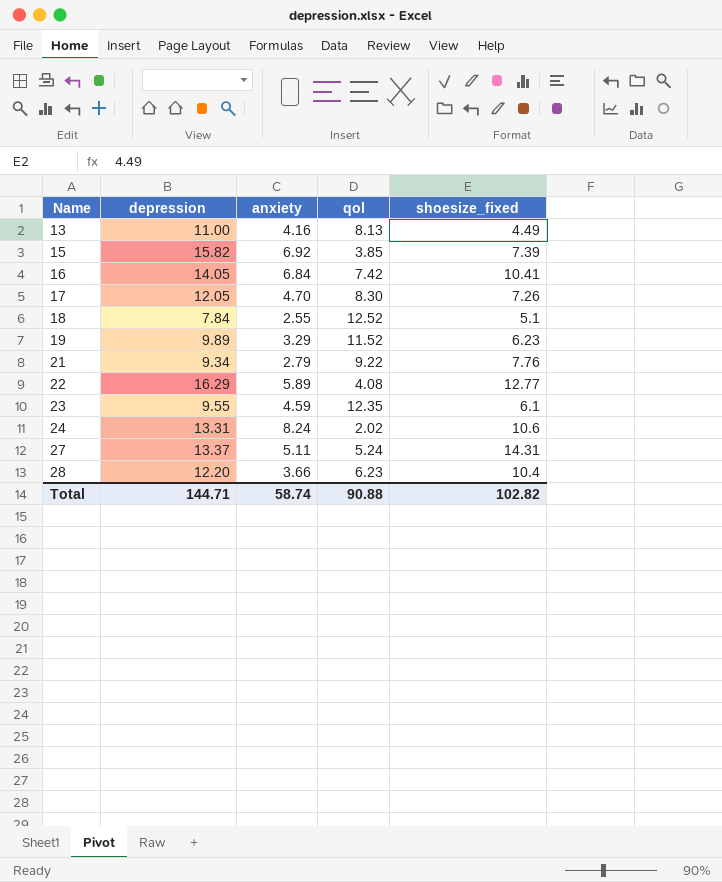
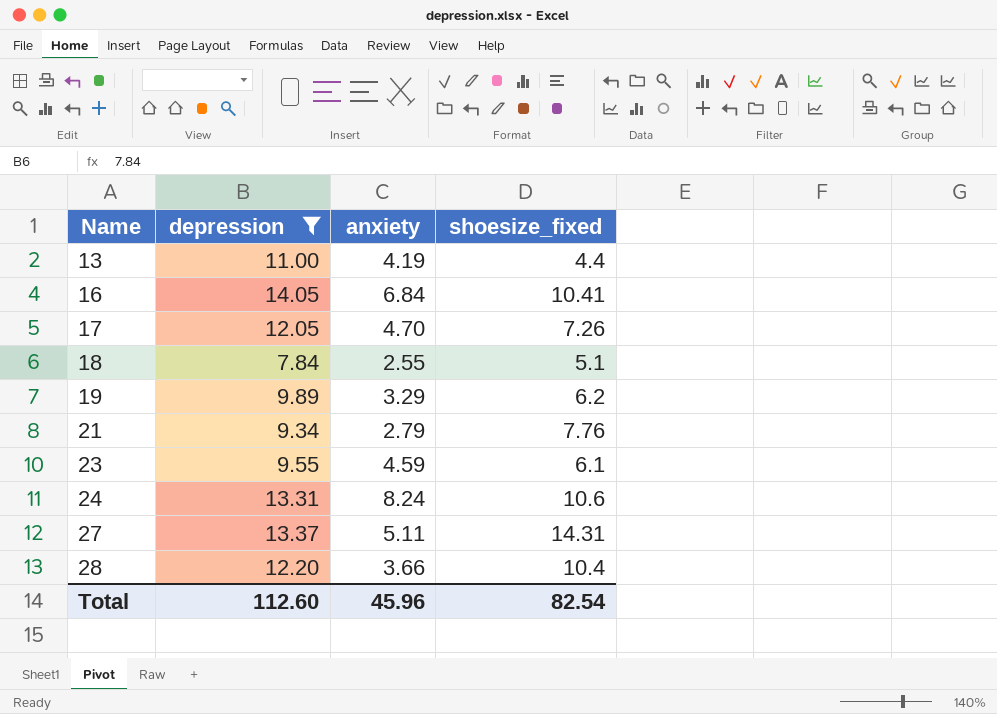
filter: none -> depression <= 14.05
column qol | position: 4 -> none
13 | anxiety: 4.16 -> 4.19
13 | shoesize_fixed: 4.49 -> 4.4
19 | shoesize_fixed: 6.23 -> 6.2
Total | depression: 144.71 -> 112.60
Total | anxiety: 58.74 -> 45.96
Total | shoesize_fixed: 102.82 -> 82.54

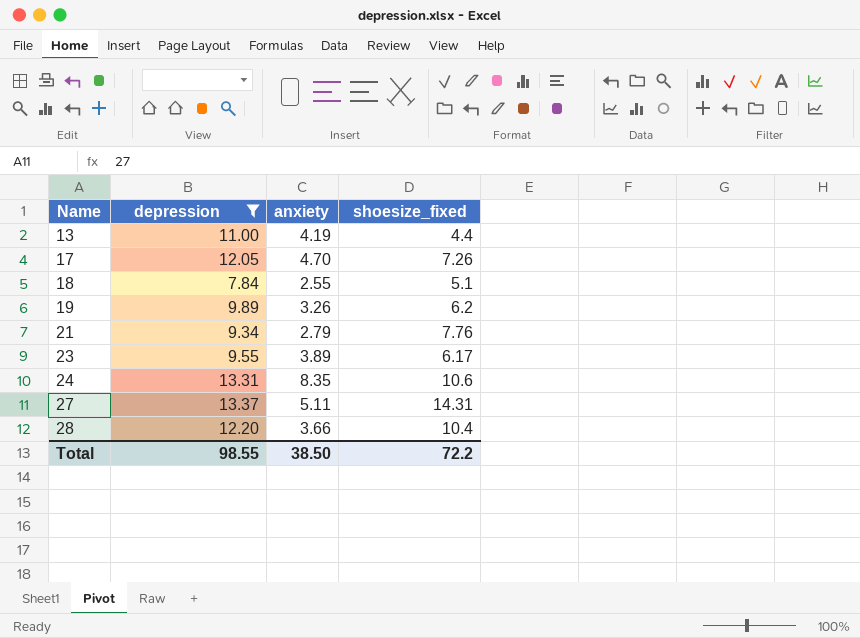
row 16: 14.05 | 6.84 | 10.41 -> none
19 | anxiety: 3.29 -> 3.26
23 | anxiety: 4.59 -> 3.89
23 | shoesize_fixed: 6.1 -> 6.17
24 | anxiety: 8.24 -> 8.35
Total | depression: 112.60 -> 98.55
Total | anxiety: 45.96 -> 38.50
Total | shoesize_fixed: 82.54 -> 72.2

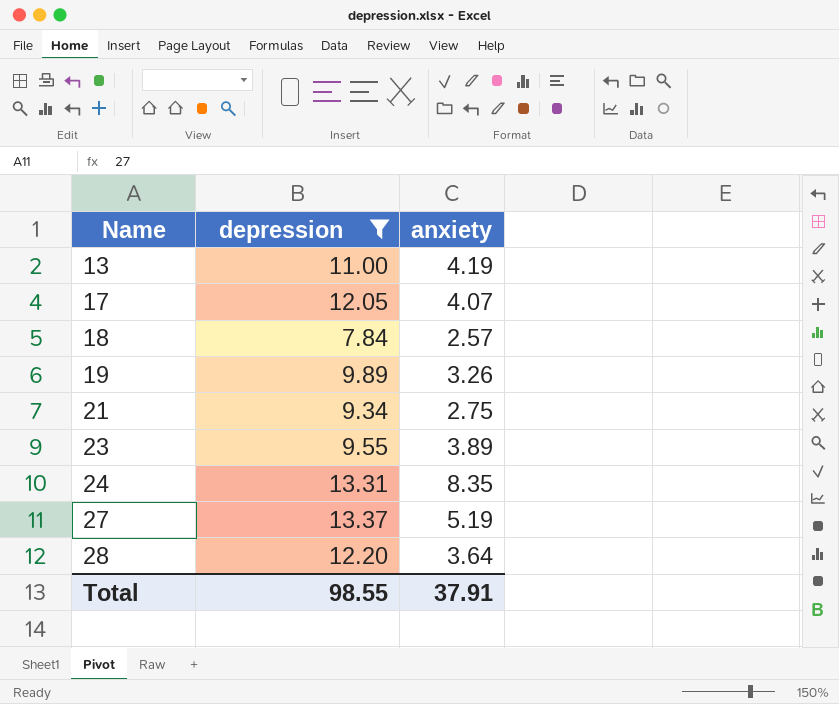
column shoesize_fixed | position: 4 -> none
17 | anxiety: 4.70 -> 4.07
18 | anxiety: 2.55 -> 2.57
21 | anxiety: 2.79 -> 2.75
27 | anxiety: 5.11 -> 5.19
28 | anxiety: 3.66 -> 3.64
Total | anxiety: 38.50 -> 37.91

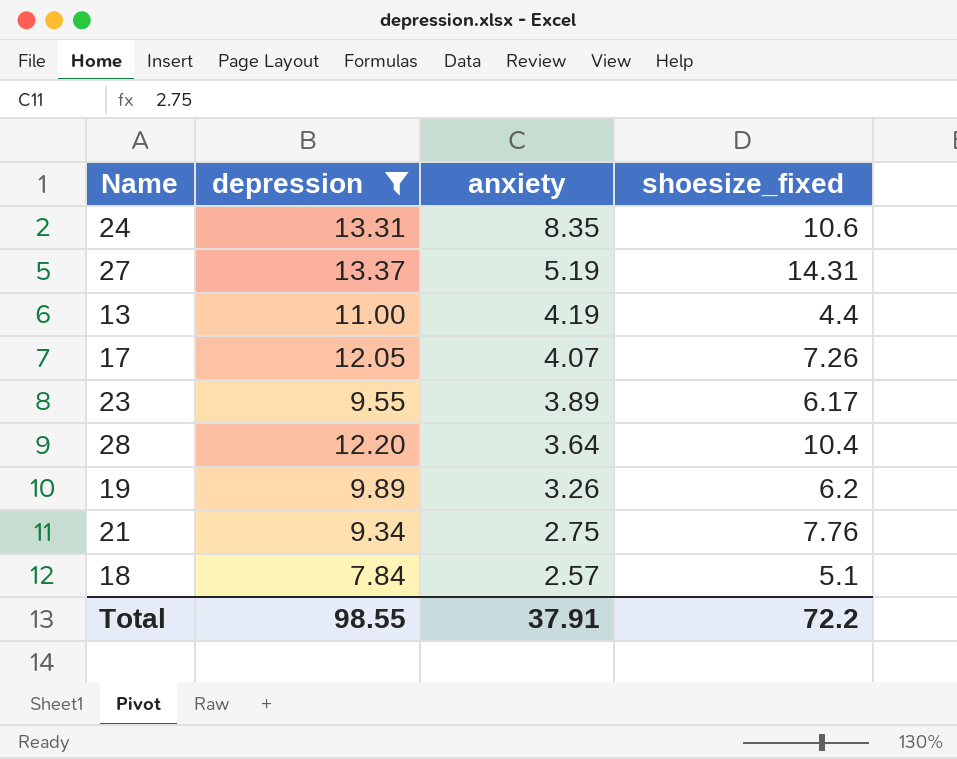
row order: Name ascending -> anxiety descending
column shoesize_fixed | position: none -> 4

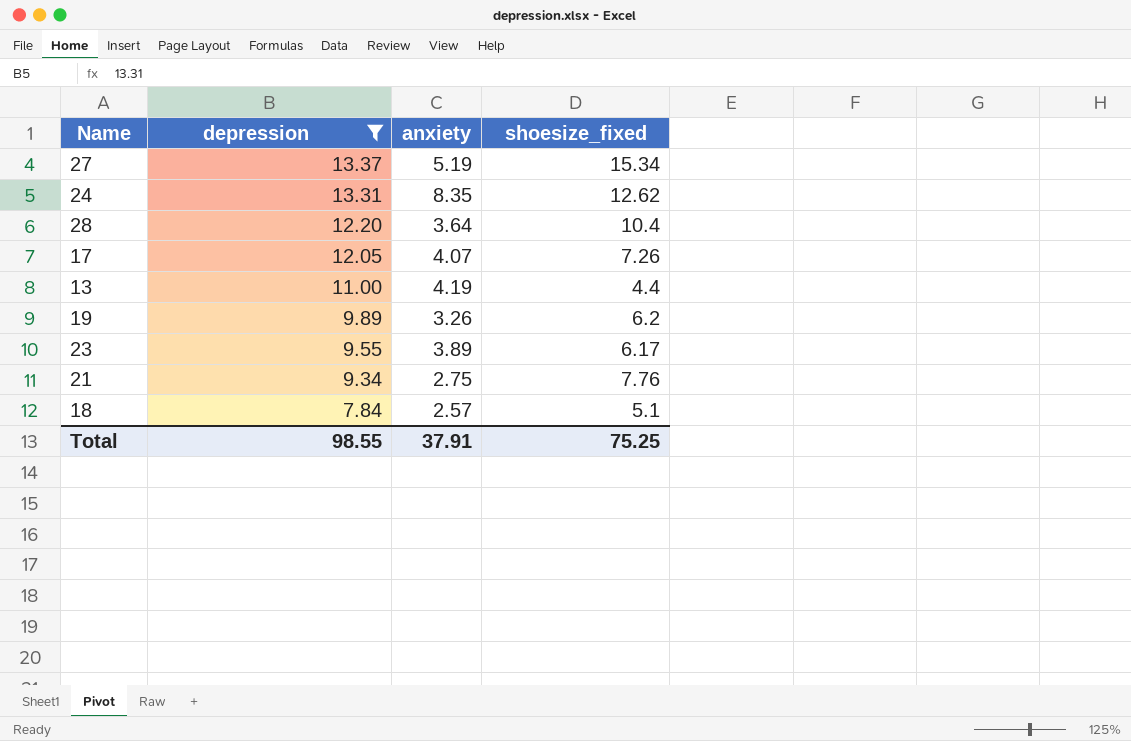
row order: anxiety descending -> depression descending
27 | shoesize_fixed: 14.31 -> 15.34
24 | shoesize_fixed: 10.6 -> 12.62
Total | shoesize_fixed: 72.2 -> 75.25

